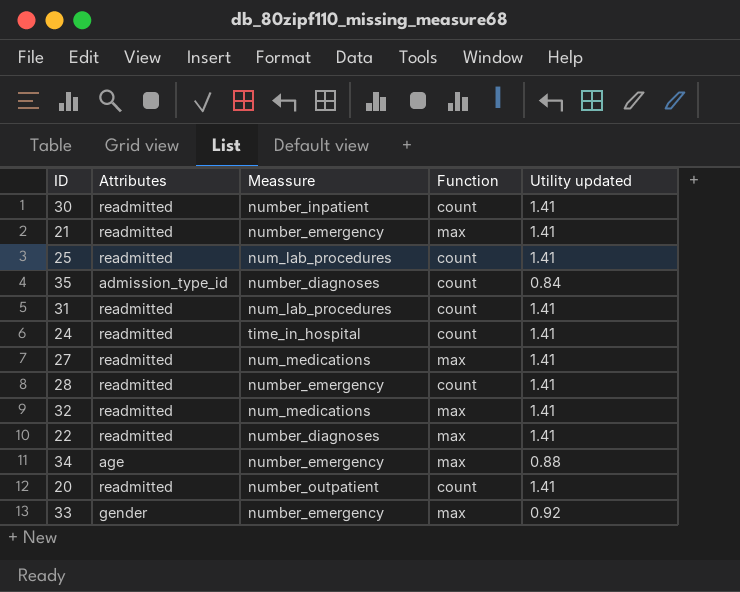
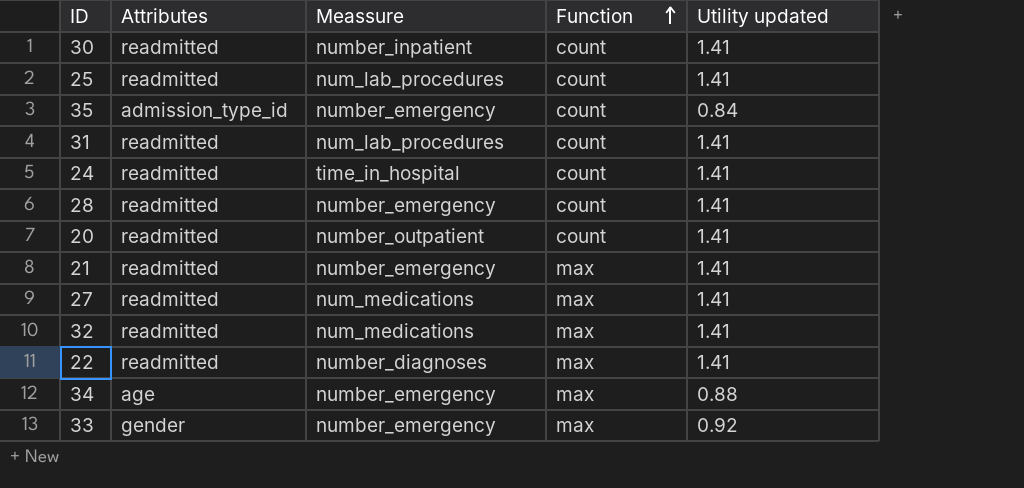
row order: none -> Function ascending
35 | Meassure: number_diagnoses -> number_emergency

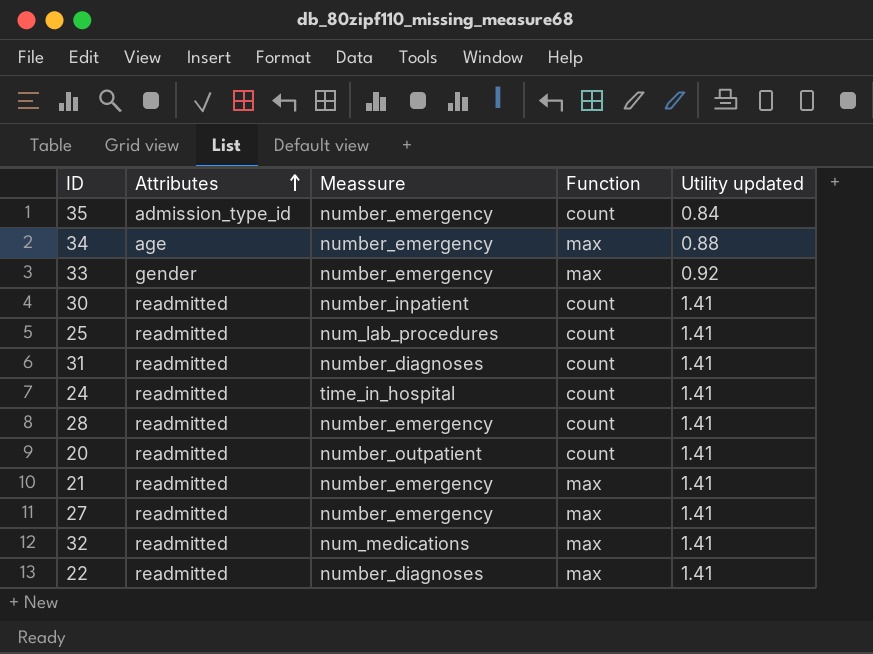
row order: Function ascending -> Attributes ascending
31 | Meassure: num_lab_procedures -> number_diagnoses
27 | Meassure: num_medications -> number_emergency

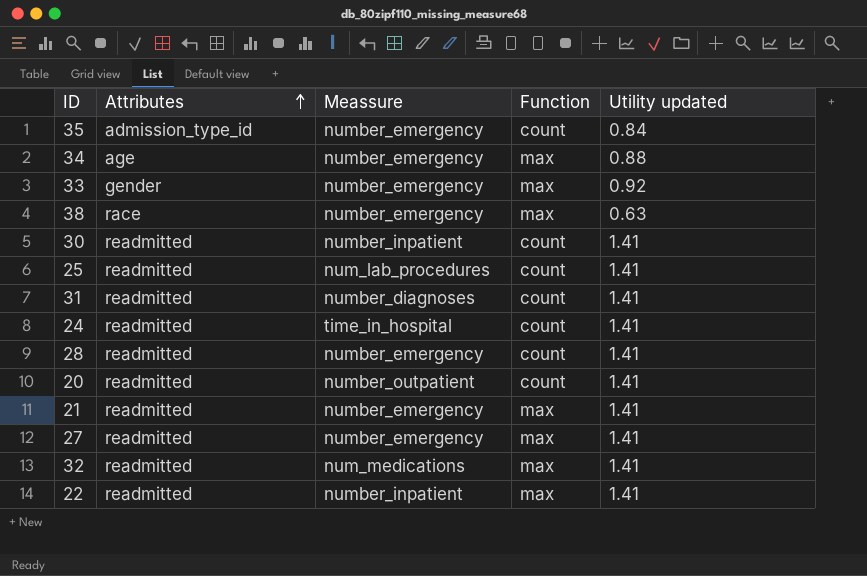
row 38: none -> race | number_emergency | max | 0.63
22 | Meassure: number_diagnoses -> number_inpatient

